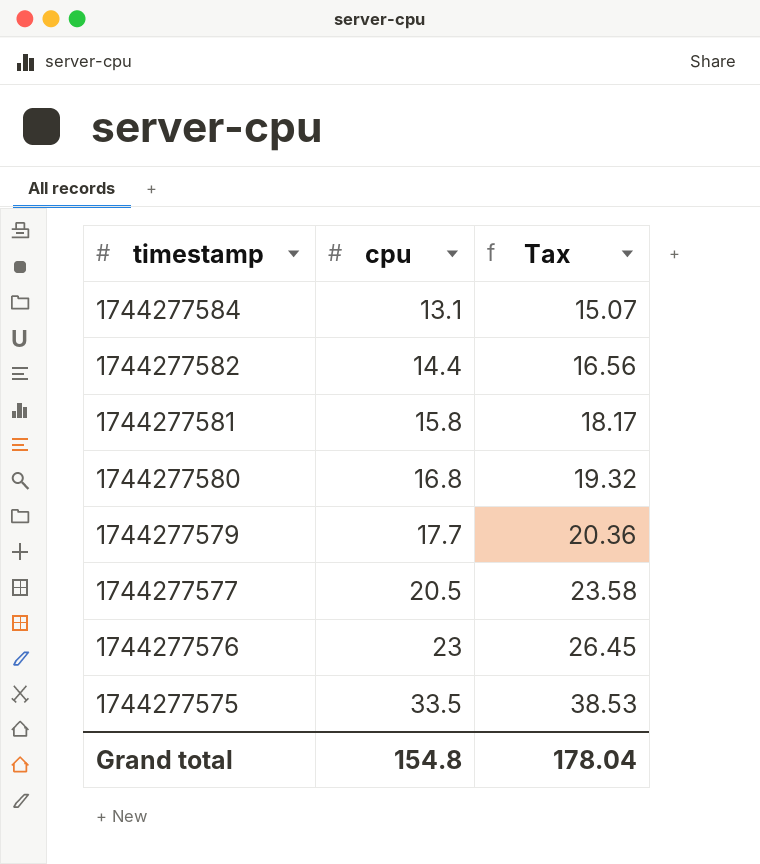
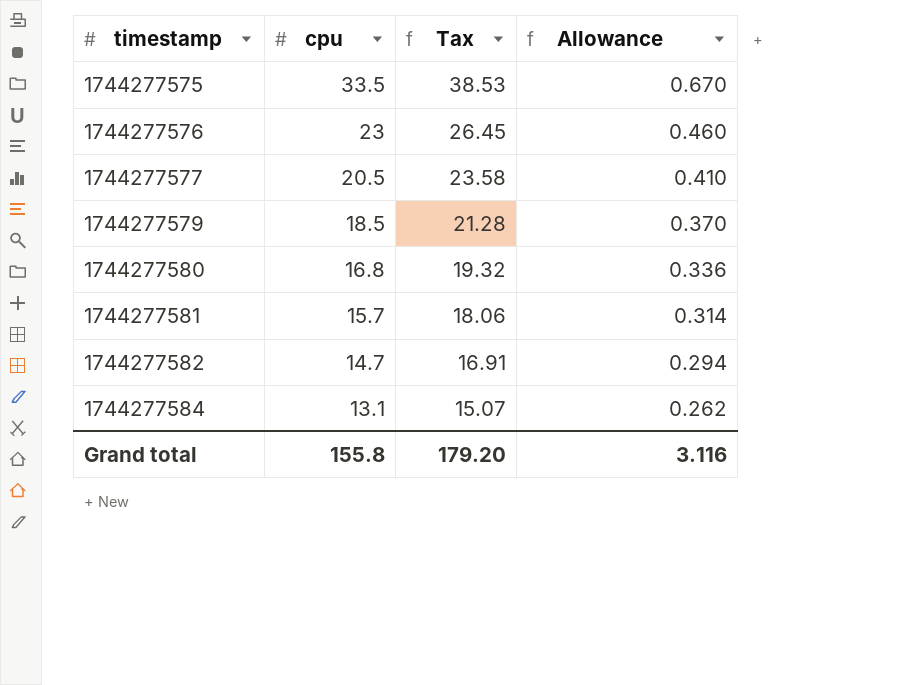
row order: timestamp descending -> timestamp ascending
column Allowance | formula: none -> [cpu] * 0.02
1744277579 | cpu: 17.7 -> 18.5
1744277579 | Tax: 20.36 -> 21.28
1744277581 | cpu: 15.8 -> 15.7
1744277581 | Tax: 18.17 -> 18.06
1744277582 | cpu: 14.4 -> 14.7
1744277582 | Tax: 16.56 -> 16.91
Grand total | cpu: 154.8 -> 155.8
Grand total | Tax: 178.04 -> 179.20

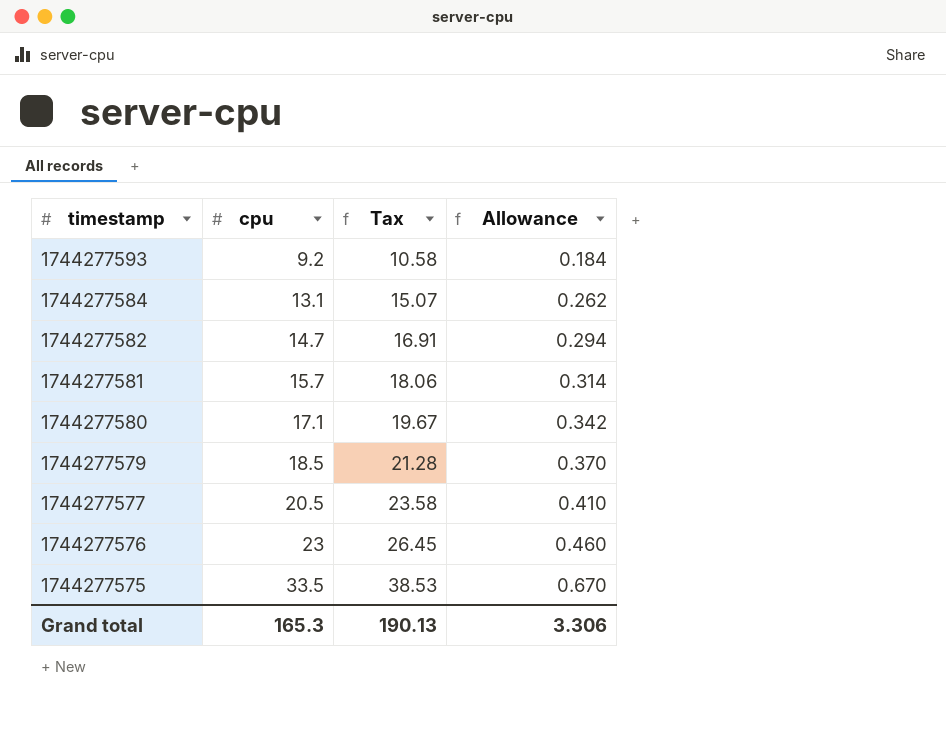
row order: timestamp ascending -> timestamp descending
row 1744277593: none -> 9.2 | 10.58 | 0.184
1744277580 | cpu: 16.8 -> 17.1
1744277580 | Tax: 19.32 -> 19.67
1744277580 | Allowance: 0.336 -> 0.342
Grand total | cpu: 155.8 -> 165.3
Grand total | Tax: 179.20 -> 190.13
Grand total | Allowance: 3.116 -> 3.306

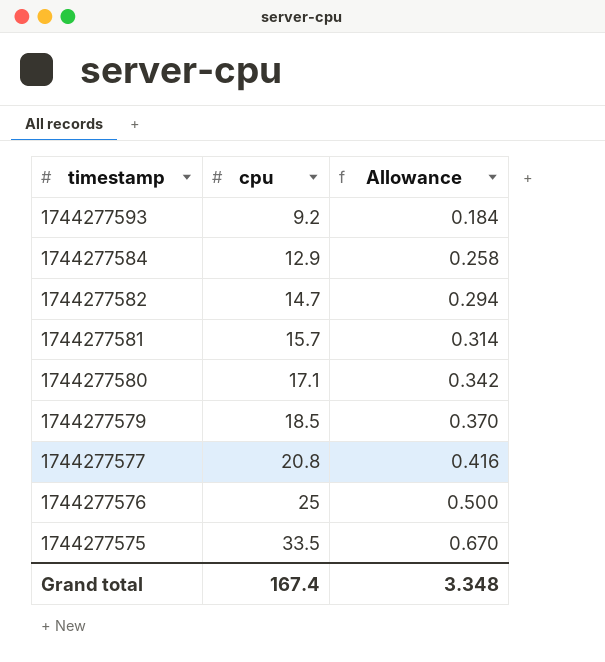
column Tax | formula: [cpu] * 1.15 -> none
1744277584 | cpu: 13.1 -> 12.9
1744277584 | Allowance: 0.262 -> 0.258
1744277577 | cpu: 20.5 -> 20.8
1744277577 | Allowance: 0.410 -> 0.416
1744277576 | cpu: 23 -> 25
1744277576 | Allowance: 0.460 -> 0.500
Grand total | cpu: 165.3 -> 167.4
Grand total | Allowance: 3.306 -> 3.348

